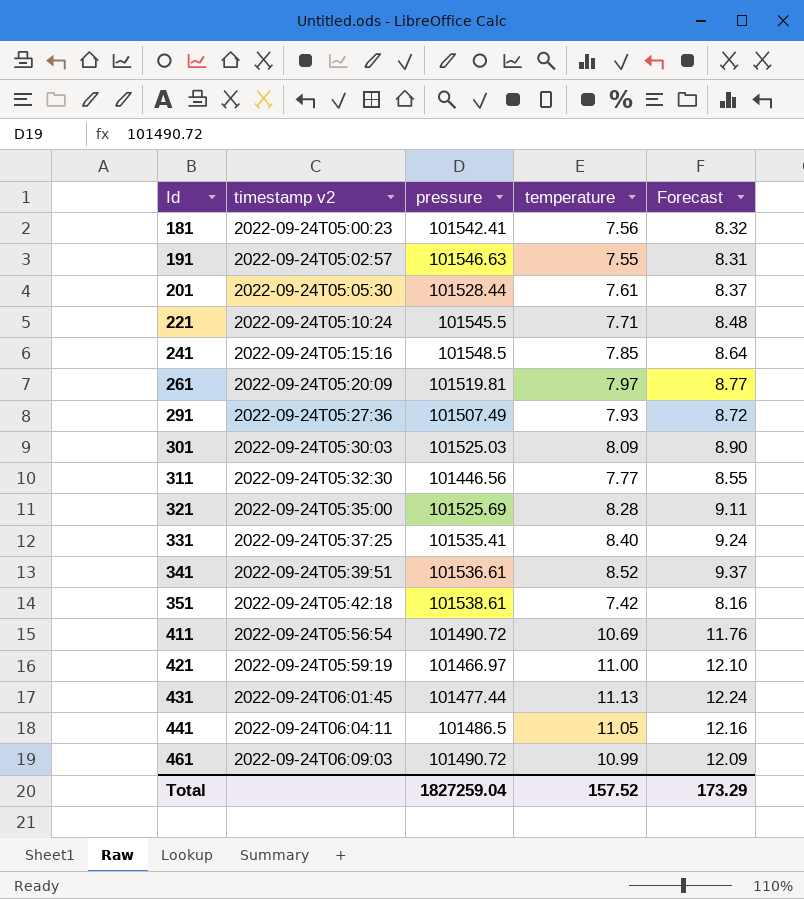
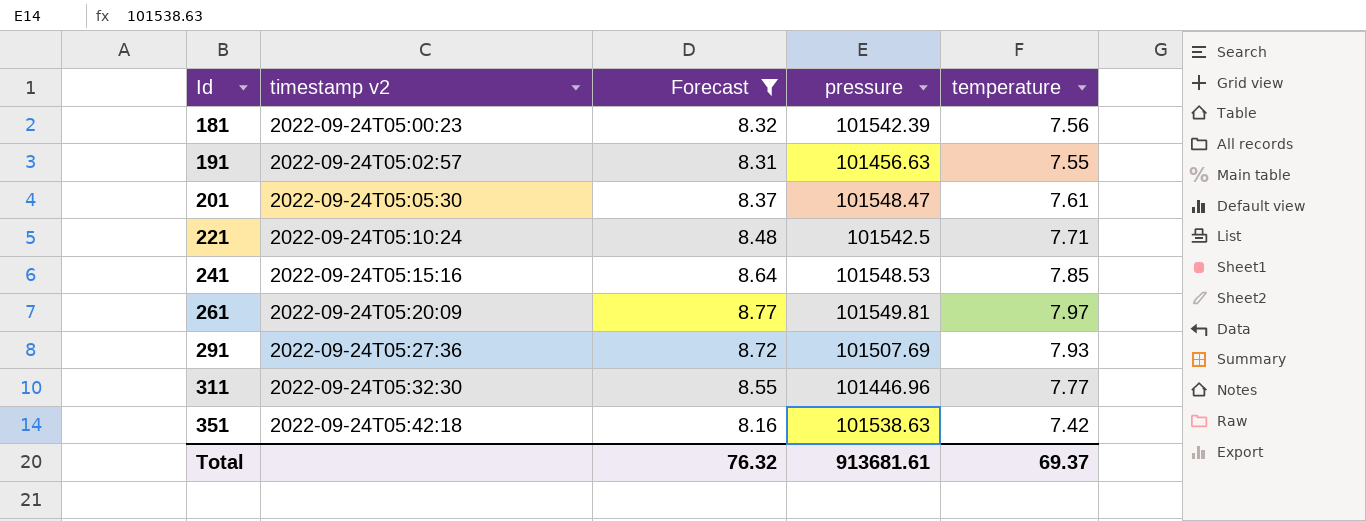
filter: none -> Forecast <= 8.77
column Forecast | position: 5 -> 3
181 | pressure: 101542.41 -> 101542.39
191 | pressure: 101546.63 -> 101456.63
201 | pressure: 101528.44 -> 101548.47
221 | pressure: 101545.5 -> 101542.5
241 | pressure: 101548.5 -> 101548.53
261 | pressure: 101519.81 -> 101549.81
291 | pressure: 101507.49 -> 101507.69
311 | pressure: 101446.56 -> 101446.96
351 | pressure: 101538.61 -> 101538.63
Total | Forecast: 173.29 -> 76.32
Total | pressure: 1827259.04 -> 913681.61
Total | temperature: 157.52 -> 69.37

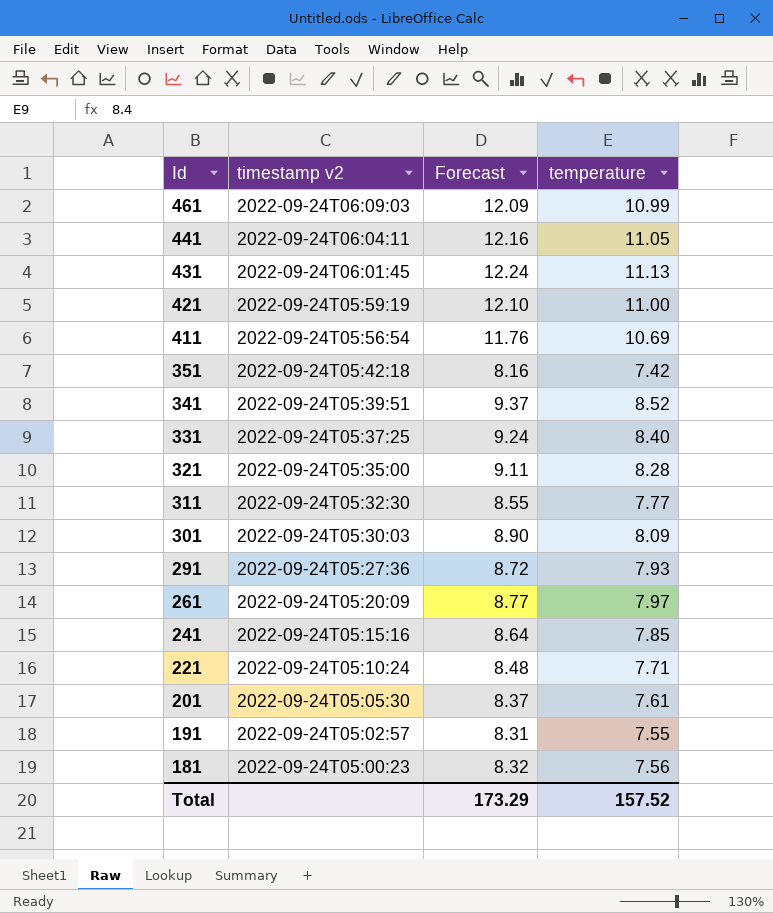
filter: Forecast <= 8.77 -> none
row order: Id ascending -> Id descending
column pressure | position: 4 -> none
Total | Forecast: 76.32 -> 173.29
Total | temperature: 69.37 -> 157.52

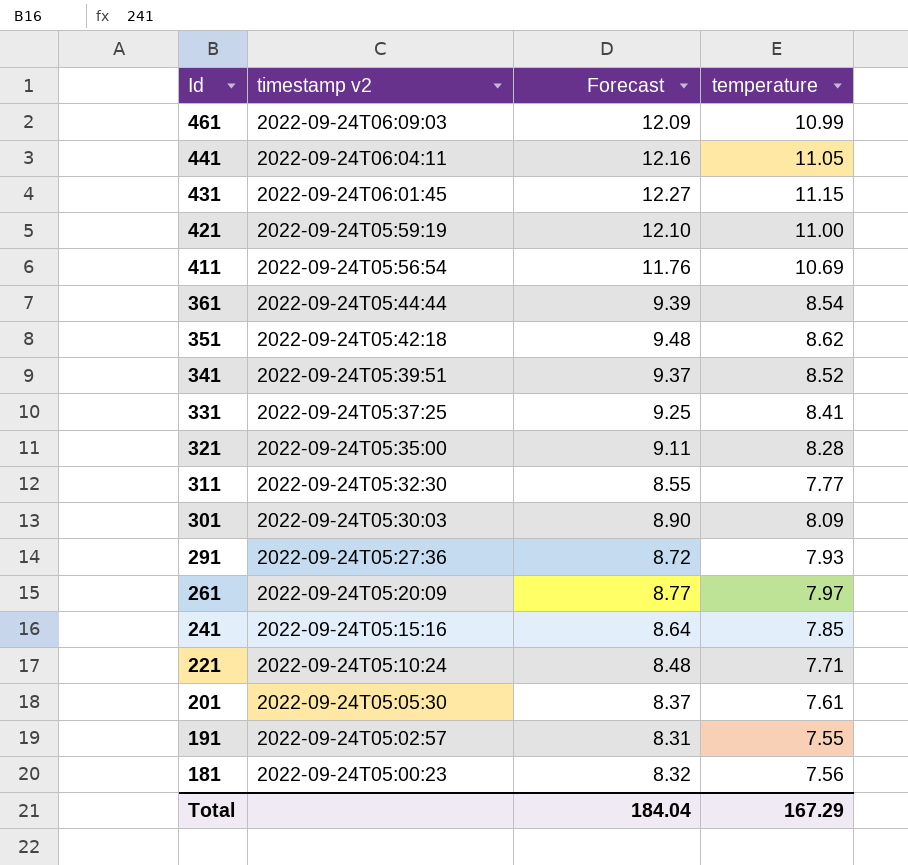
431 | Forecast: 12.24 -> 12.27
431 | temperature: 11.13 -> 11.15
row 361: none -> 2022-09-24T05:44:44 | 9.39 | 8.54
351 | Forecast: 8.16 -> 9.48
351 | temperature: 7.42 -> 8.62
331 | Forecast: 9.24 -> 9.25
331 | temperature: 8.40 -> 8.41
Total | Forecast: 173.29 -> 184.04
Total | temperature: 157.52 -> 167.29

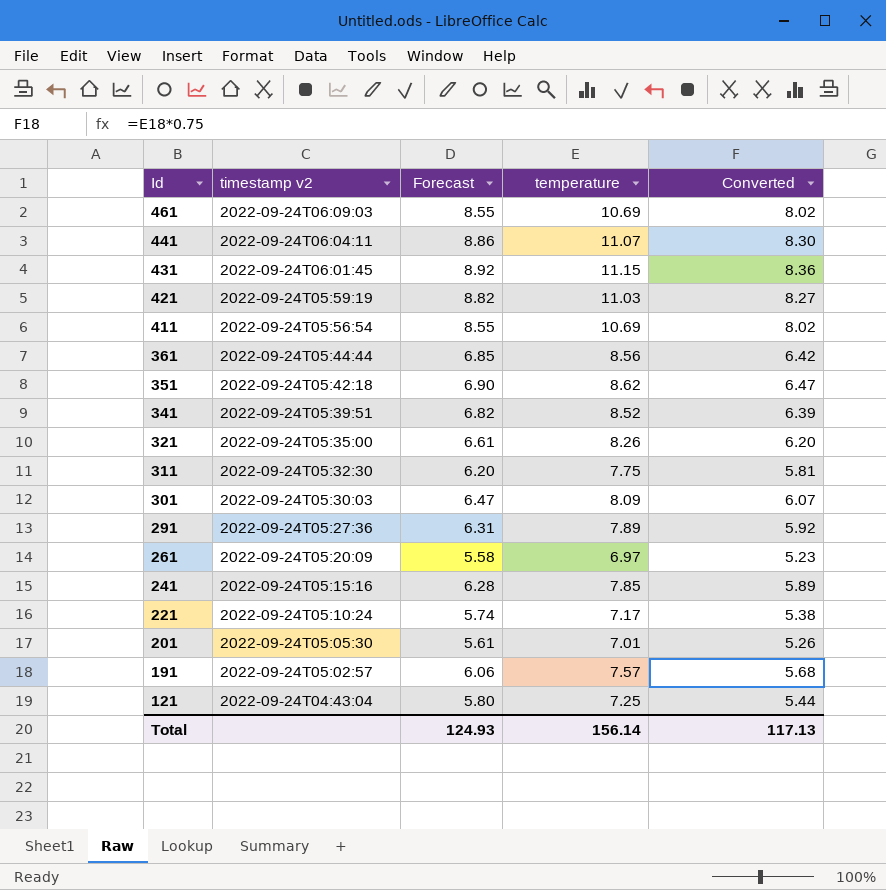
column Forecast | formula: [temperature] * 1.1 -> [temperature] * 0.8
column Converted | formula: none -> [temperature] * 0.75
row 331: 2022-09-24T05:37:25 | 9.25 | 8.41 -> none
row 181: 2022-09-24T05:00:23 | 8.32 | 7.56 -> none
461 | temperature: 10.99 -> 10.69
441 | temperature: 11.05 -> 11.07
421 | temperature: 11.00 -> 11.03
361 | temperature: 8.54 -> 8.56
321 | temperature: 8.28 -> 8.26
311 | temperature: 7.77 -> 7.75
291 | temperature: 7.93 -> 7.89
261 | temperature: 7.97 -> 6.97
221 | temperature: 7.71 -> 7.17
201 | temperature: 7.61 -> 7.01
191 | temperature: 7.55 -> 7.57
row 121: none -> 2022-09-24T04:43:04 | 5.80 | 7.25 | 5.44
Total | Forecast: 184.04 -> 124.93
Total | temperature: 167.29 -> 156.14

